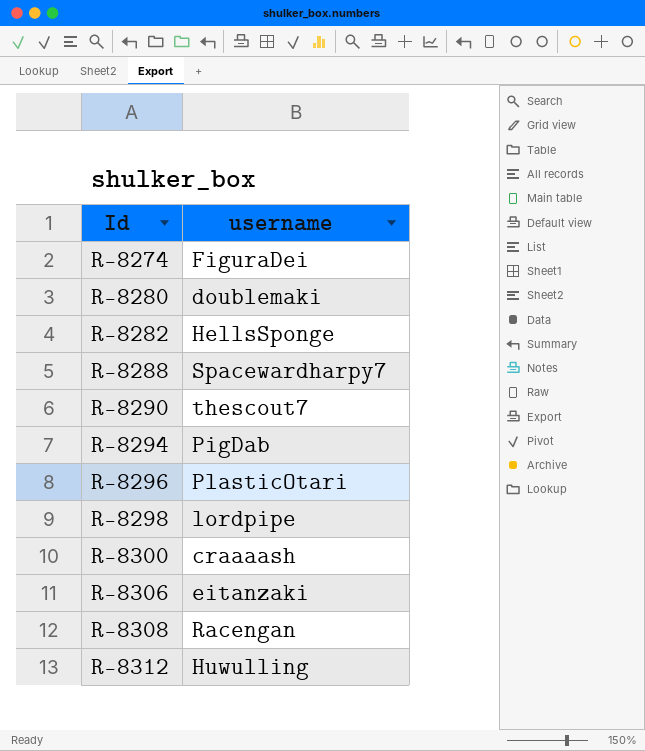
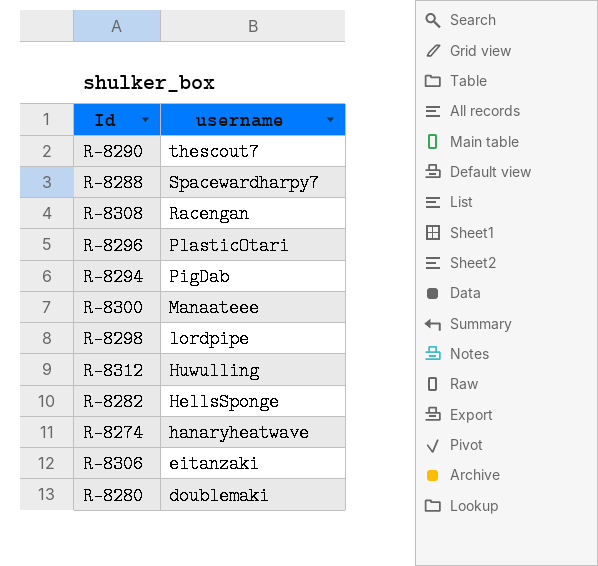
row order: Id ascending -> username descending
R-8300 | username: craaaash -> Manaateee
R-8274 | username: FiguraDei -> hanaryheatwave

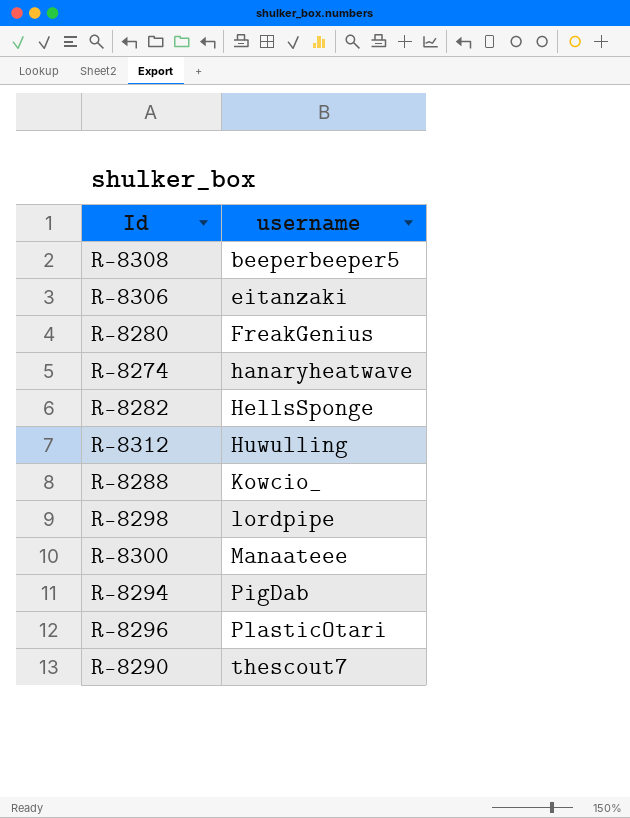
row order: username descending -> username ascending
R-8308 | username: Racengan -> beeperbeeper5
R-8280 | username: doublemaki -> FreakGenius
R-8288 | username: Spacewardharpy7 -> Kowcio_

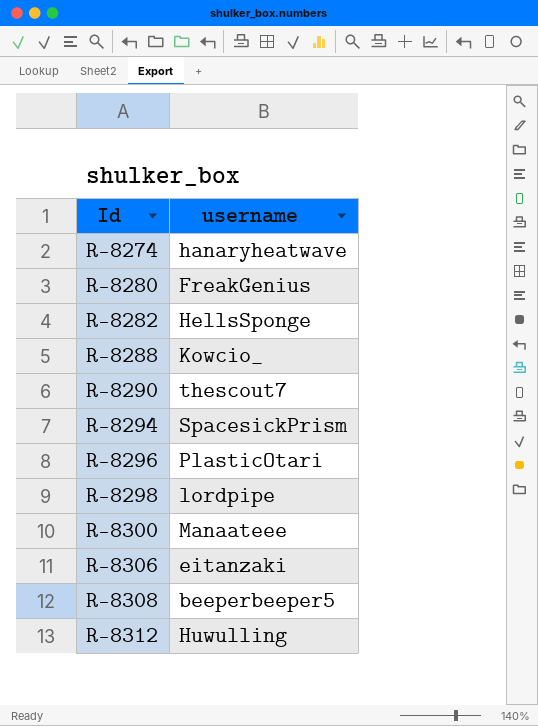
row order: username ascending -> Id ascending
R-8294 | username: PigDab -> SpacesickPrism

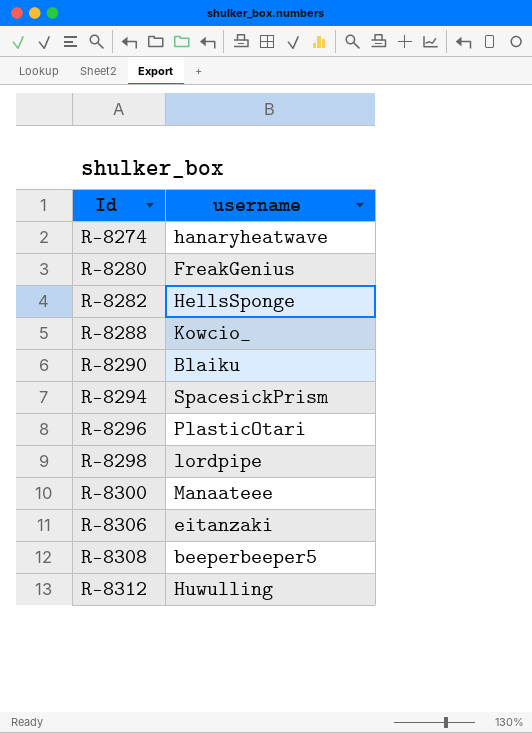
R-8290 | username: thescout7 -> Blaiku

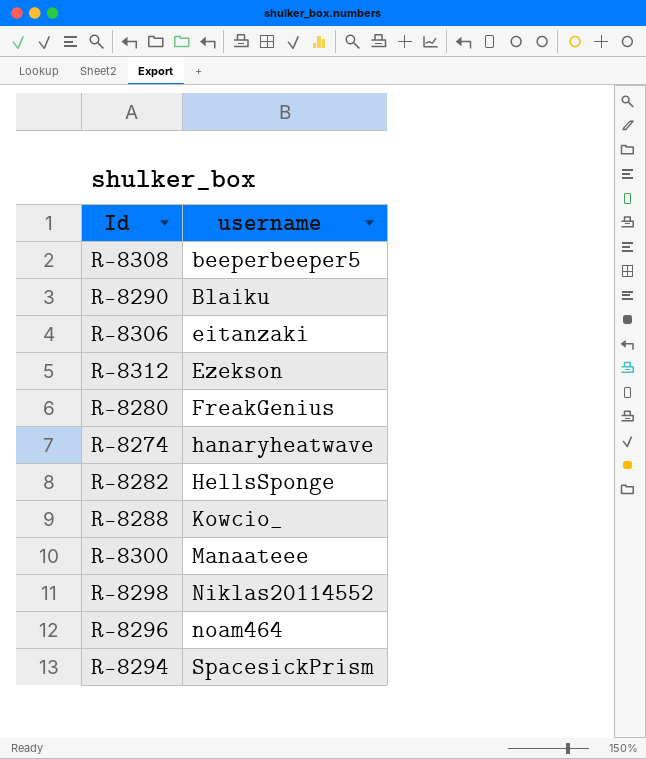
row order: Id ascending -> username ascending
R-8312 | username: Huwulling -> Ezekson
R-8298 | username: lordpipe -> Niklas20114552
R-8296 | username: PlasticOtari -> noam464

